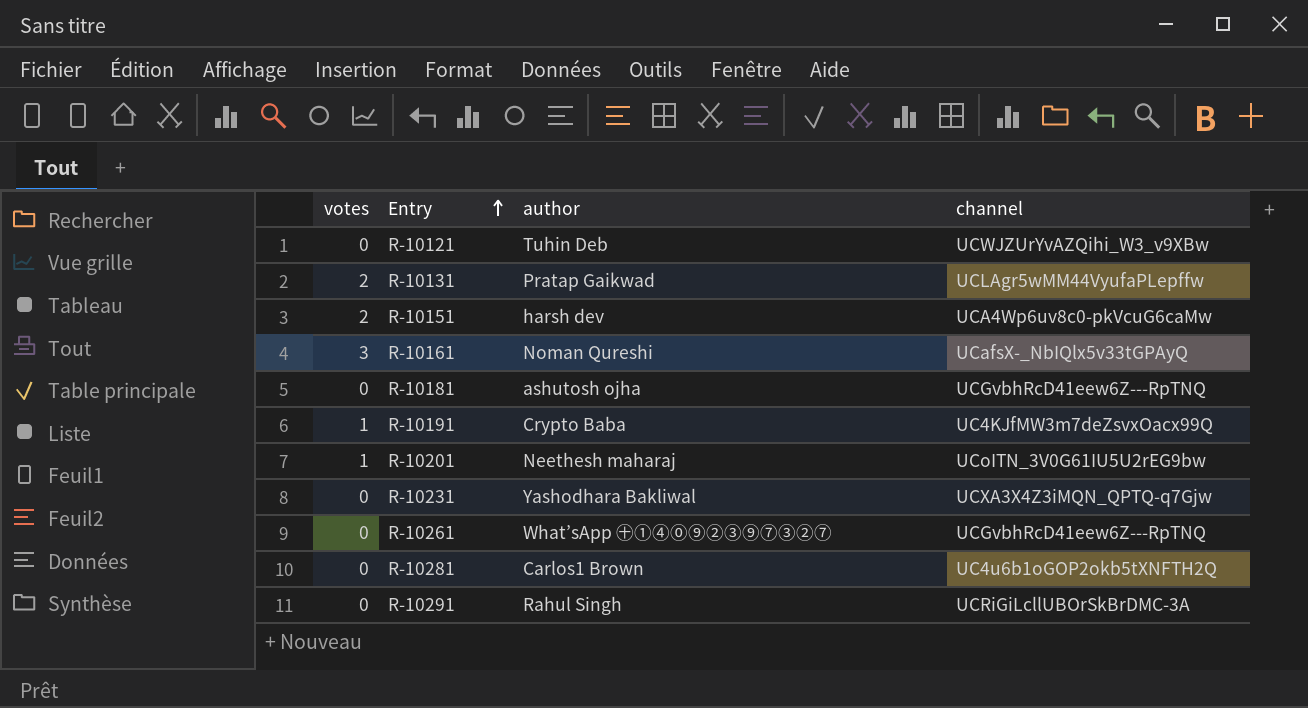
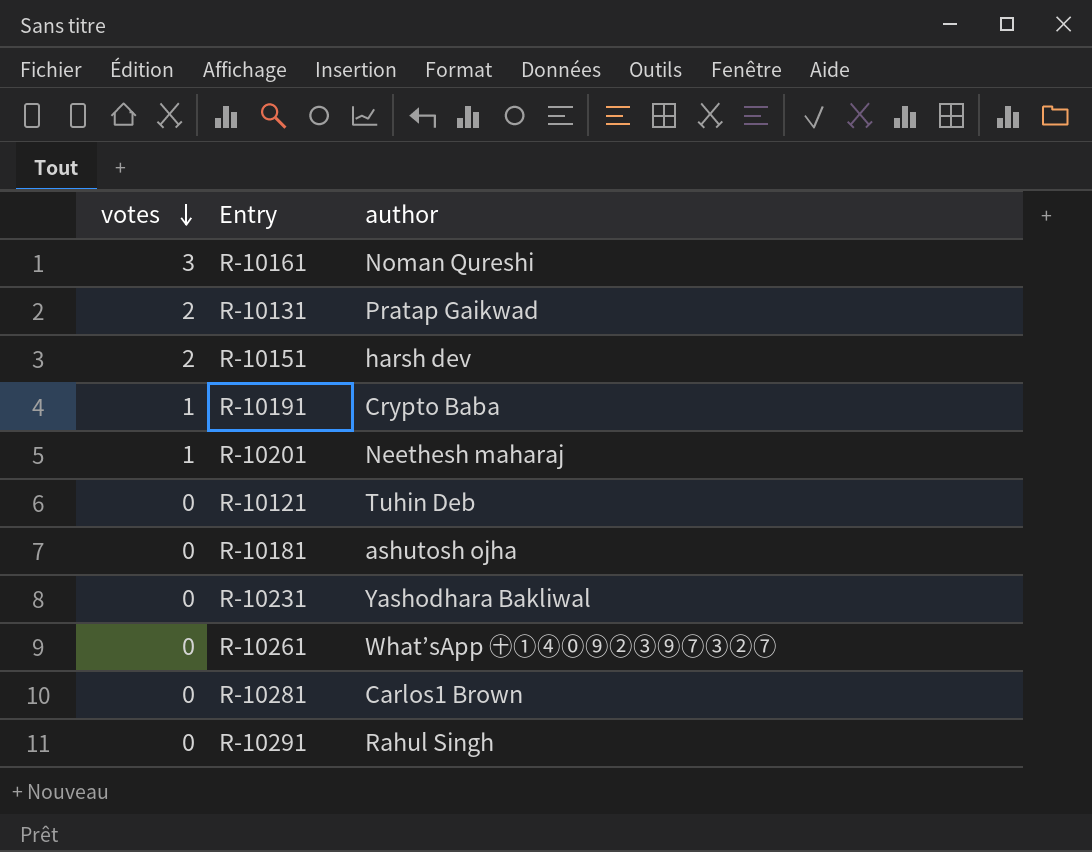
row order: Entry ascending -> votes descending
column channel | position: 4 -> none

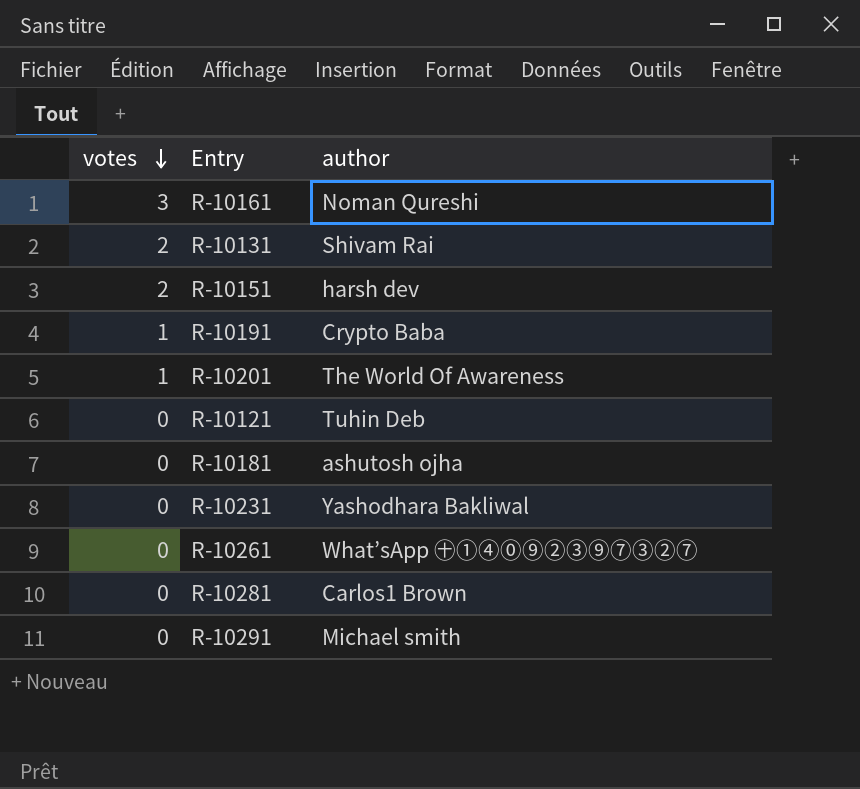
R-10131 | author: Pratap Gaikwad -> Shivam Rai
R-10201 | author: Neethesh maharaj -> The World Of Awareness
R-10291 | author: Rahul Singh -> Michael smith

